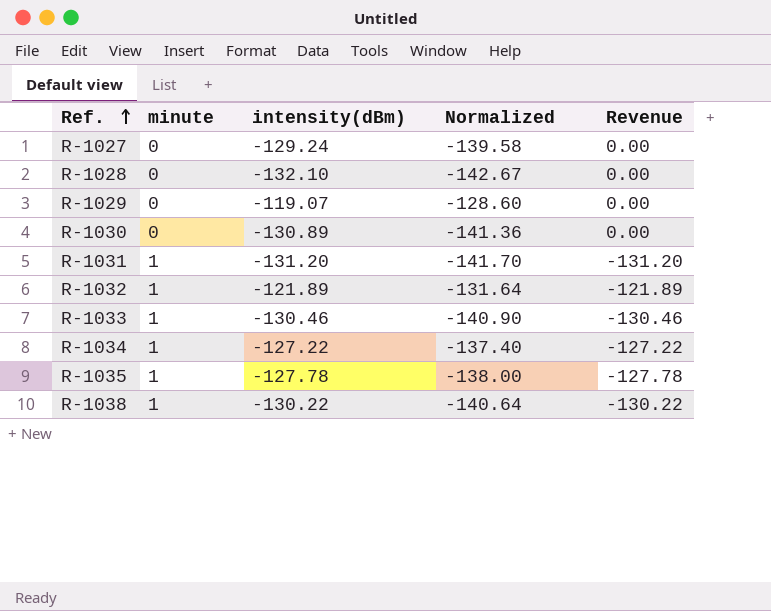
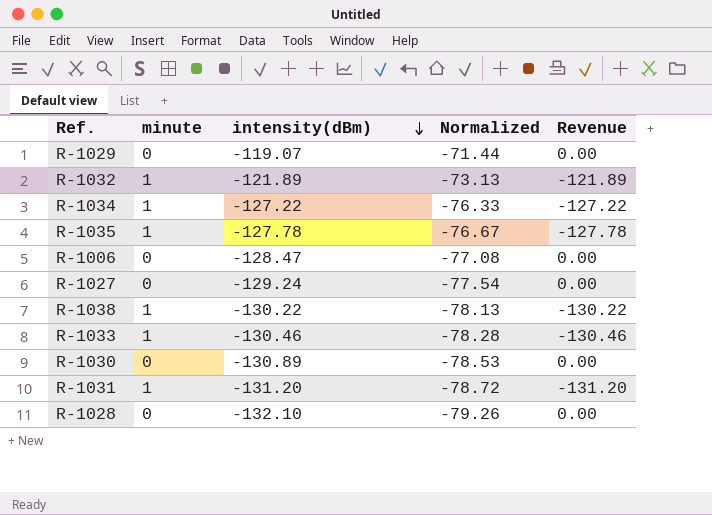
row order: Ref. ascending -> intensity(dBm) descending
column Normalized | formula: [intensity(dBm)] * 1.08 -> [intensity(dBm)] * 0.6
row R-1006: none -> 0 | -128.47 | -77.08 | 0.00

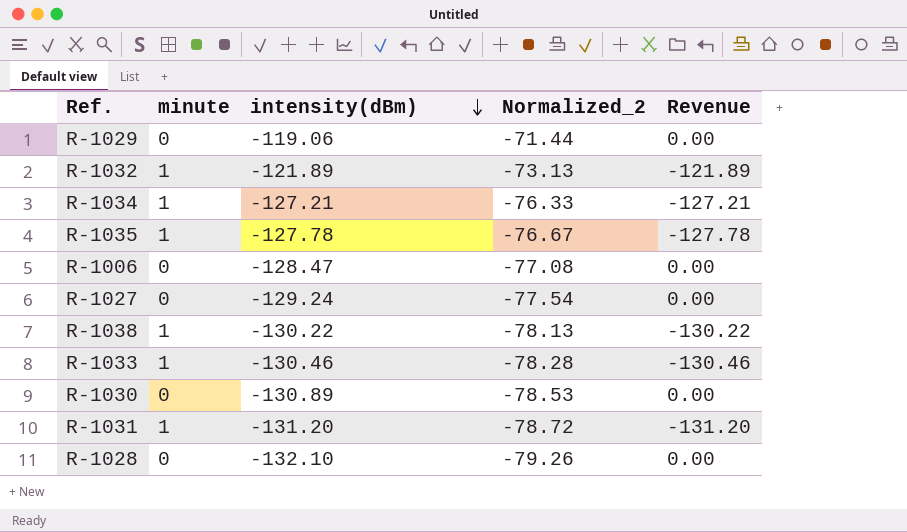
column name: Normalized -> Normalized_2
R-1029 | intensity(dBm): -119.07 -> -119.06
R-1034 | intensity(dBm): -127.22 -> -127.21
R-1034 | Revenue: -127.22 -> -127.21

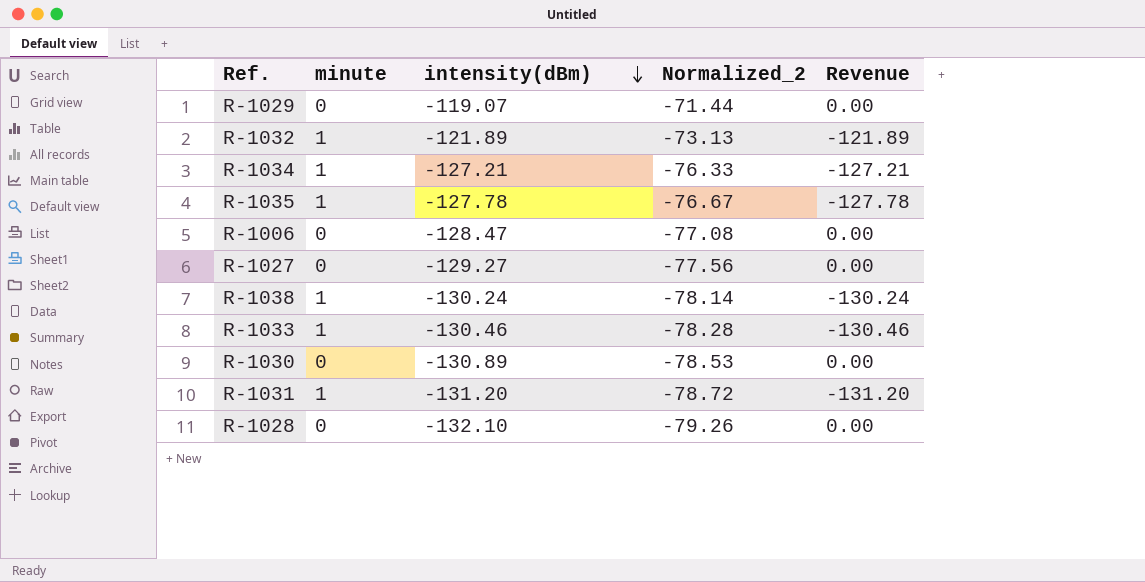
R-1029 | intensity(dBm): -119.06 -> -119.07
R-1027 | intensity(dBm): -129.24 -> -129.27
R-1027 | Normalized_2: -77.54 -> -77.56
R-1038 | intensity(dBm): -130.22 -> -130.24
R-1038 | Normalized_2: -78.13 -> -78.14
R-1038 | Revenue: -130.22 -> -130.24

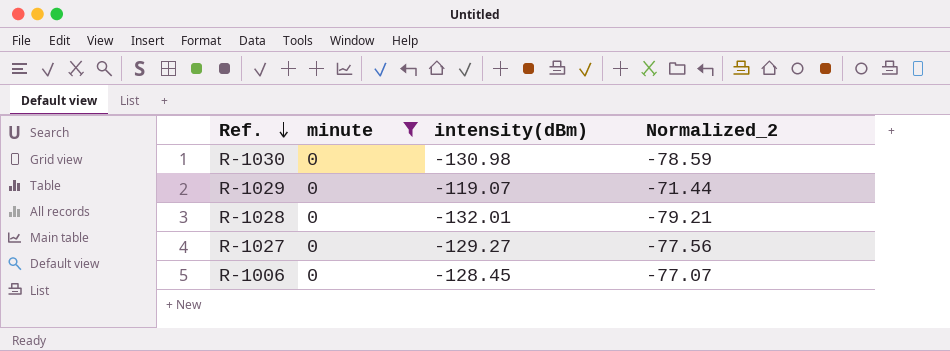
filter: none -> minute = 0
row order: intensity(dBm) descending -> Ref. descending
column Revenue | formula: [minute] * [intensity(dBm)] -> none
R-1030 | intensity(dBm): -130.89 -> -130.98
R-1030 | Normalized_2: -78.53 -> -78.59
R-1028 | intensity(dBm): -132.10 -> -132.01
R-1028 | Normalized_2: -79.26 -> -79.21
R-1006 | intensity(dBm): -128.47 -> -128.45
R-1006 | Normalized_2: -77.08 -> -77.07

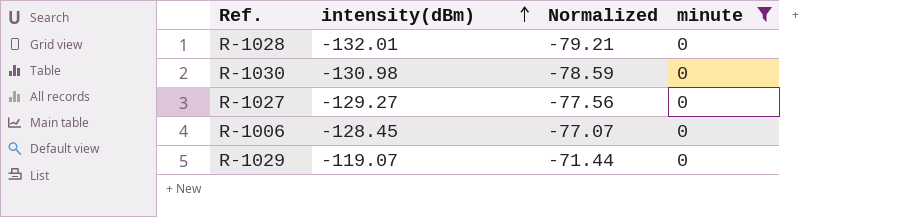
row order: Ref. descending -> intensity(dBm) ascending
column name: Normalized_2 -> Normalized
column minute | position: 2 -> 4

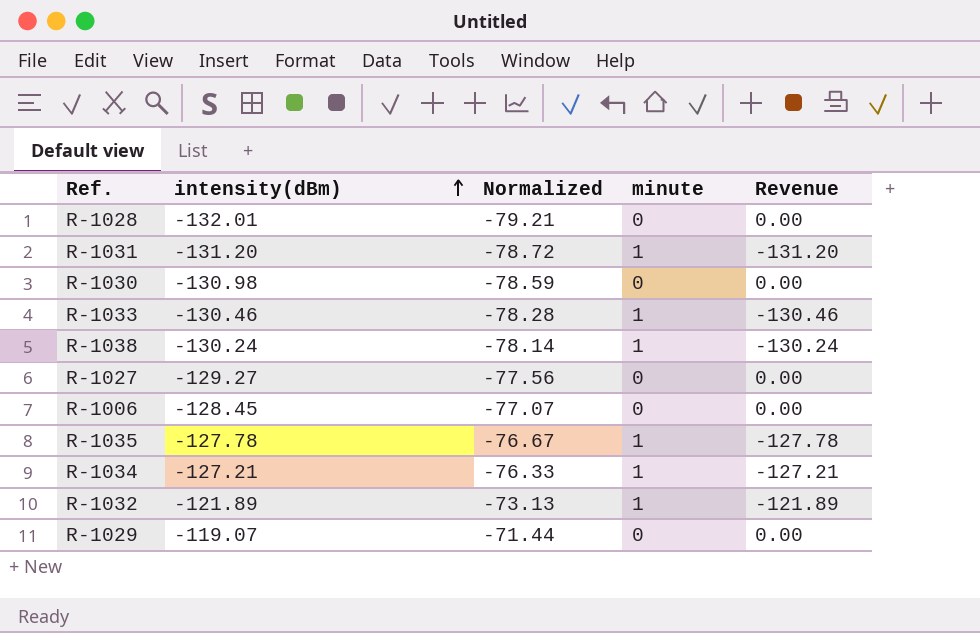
filter: minute = 0 -> none
column Revenue | formula: none -> [intensity(dBm)] * [minute]

